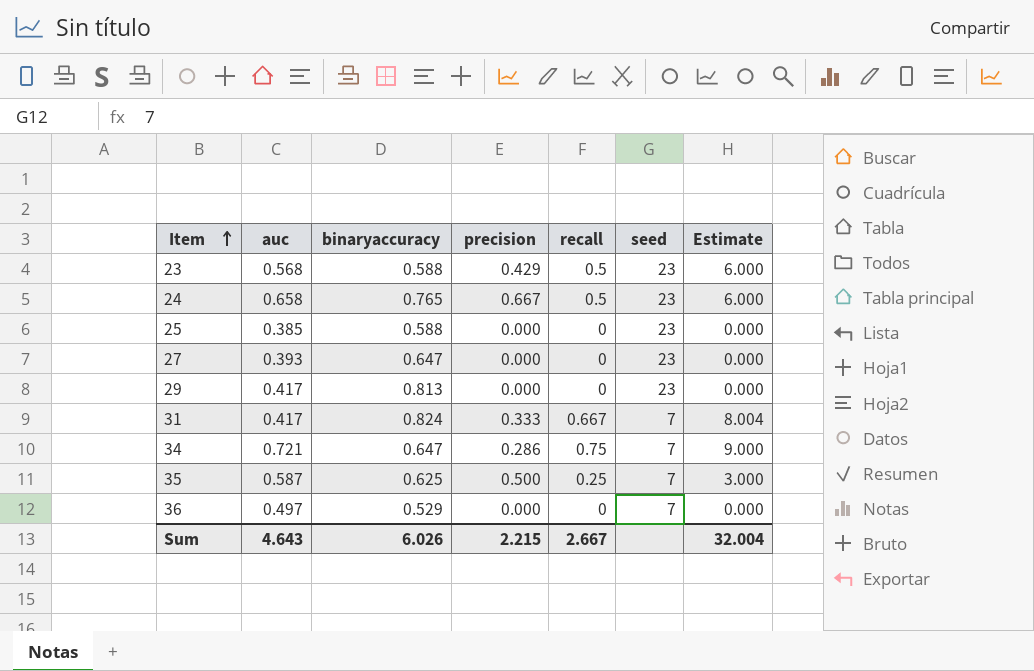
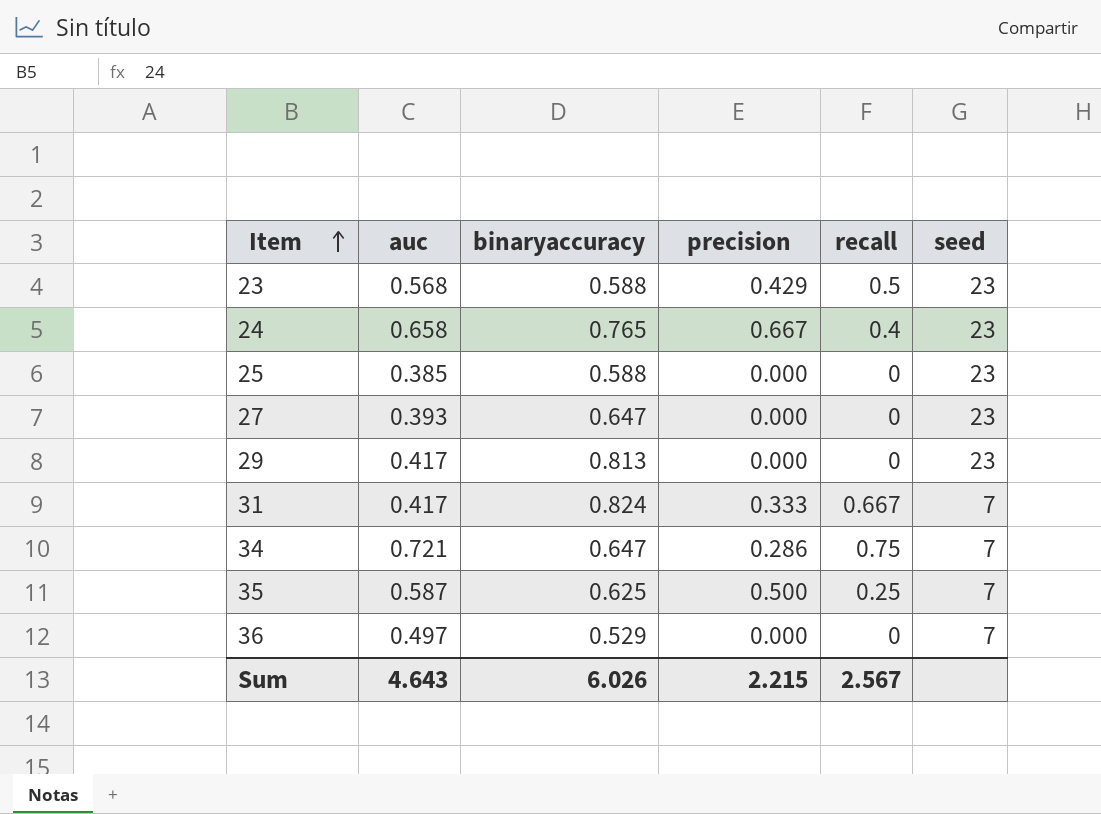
column Estimate | formula: [recall] * 12 -> none
24 | recall: 0.5 -> 0.4
Sum | recall: 2.667 -> 2.567

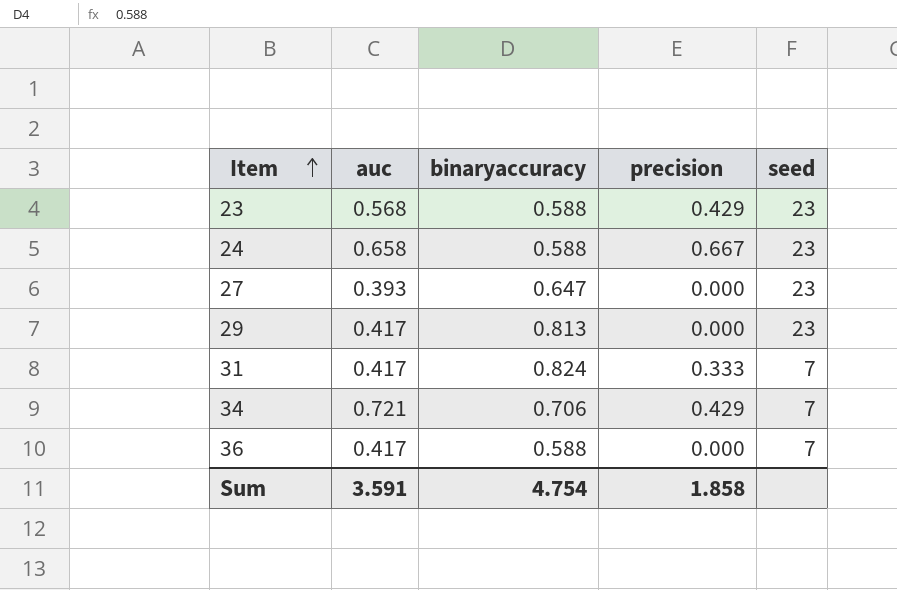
column recall | position: 5 -> none
row 25: 0.385 | 0.588 | 0.000 | 0 | 23 -> none
row 35: 0.587 | 0.625 | 0.500 | 0.25 | 7 -> none
24 | binaryaccuracy: 0.765 -> 0.588
34 | binaryaccuracy: 0.647 -> 0.706
34 | precision: 0.286 -> 0.429
36 | auc: 0.497 -> 0.417
36 | binaryaccuracy: 0.529 -> 0.588
Sum | auc: 4.643 -> 3.591
Sum | binaryaccuracy: 6.026 -> 4.754
Sum | precision: 2.215 -> 1.858

